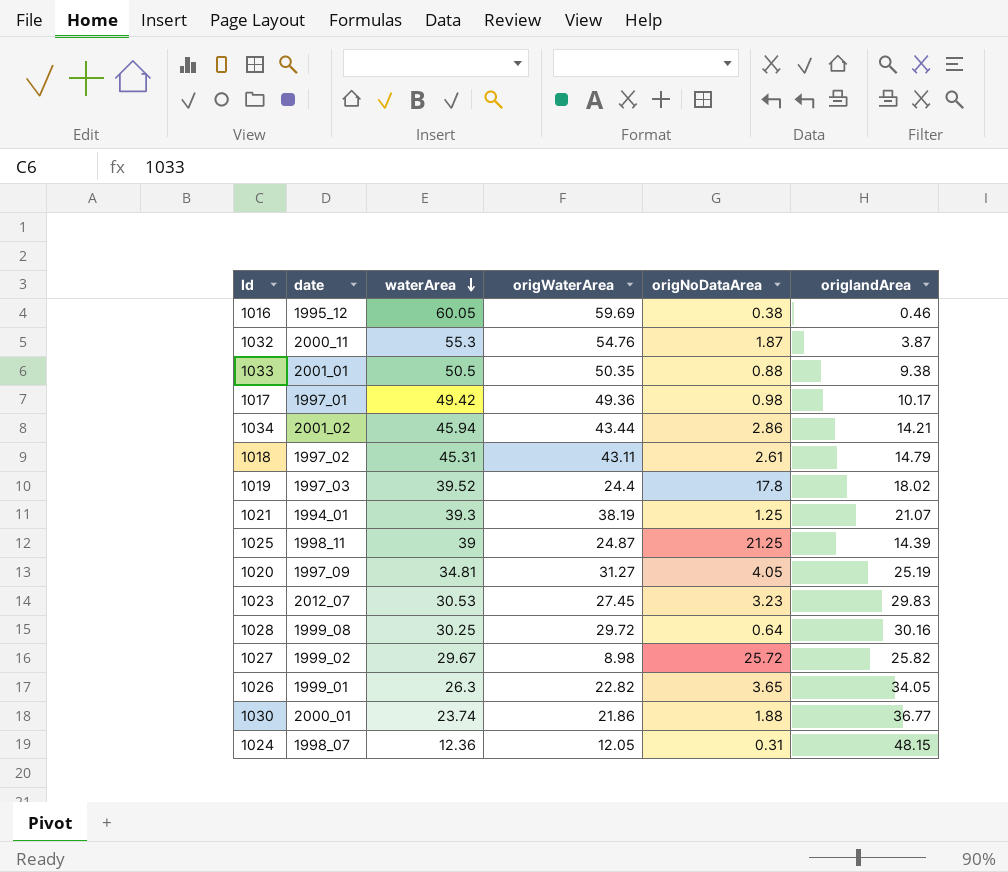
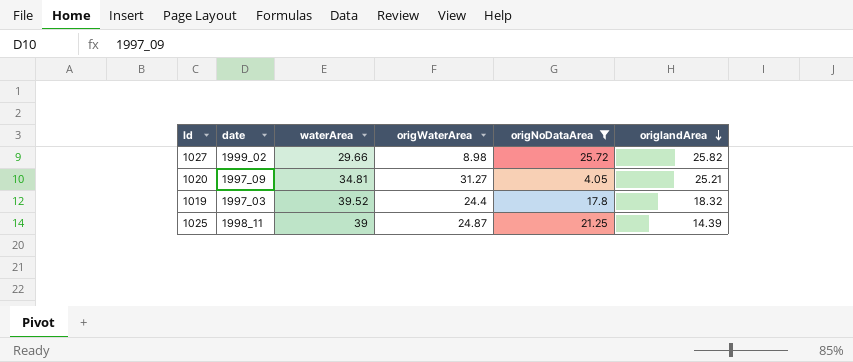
filter: none -> origNoDataArea >= 4.05
row order: waterArea descending -> origlandArea descending
1027 | waterArea: 29.67 -> 29.66
1020 | origlandArea: 25.19 -> 25.21
1019 | origlandArea: 18.02 -> 18.32

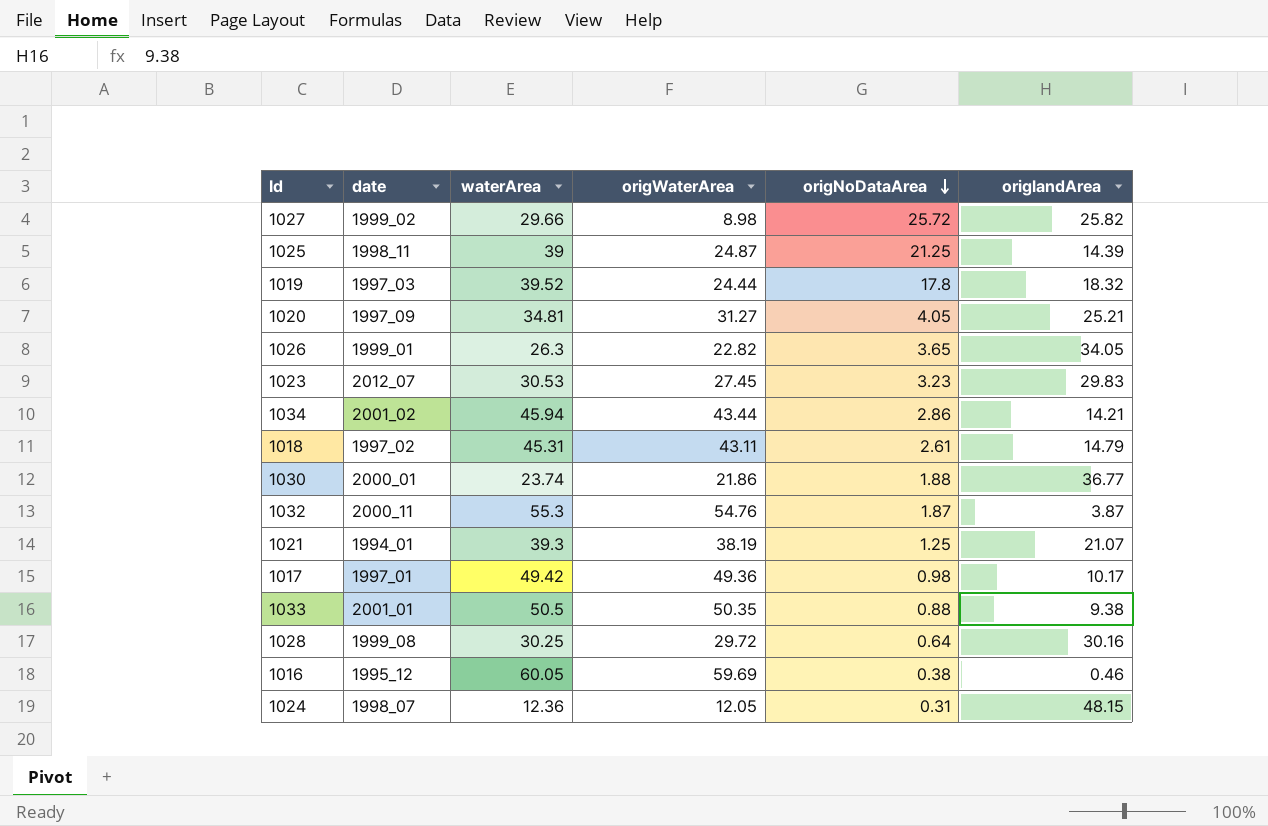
filter: origNoDataArea >= 4.05 -> none
row order: origlandArea descending -> origNoDataArea descending
1019 | origWaterArea: 24.4 -> 24.44

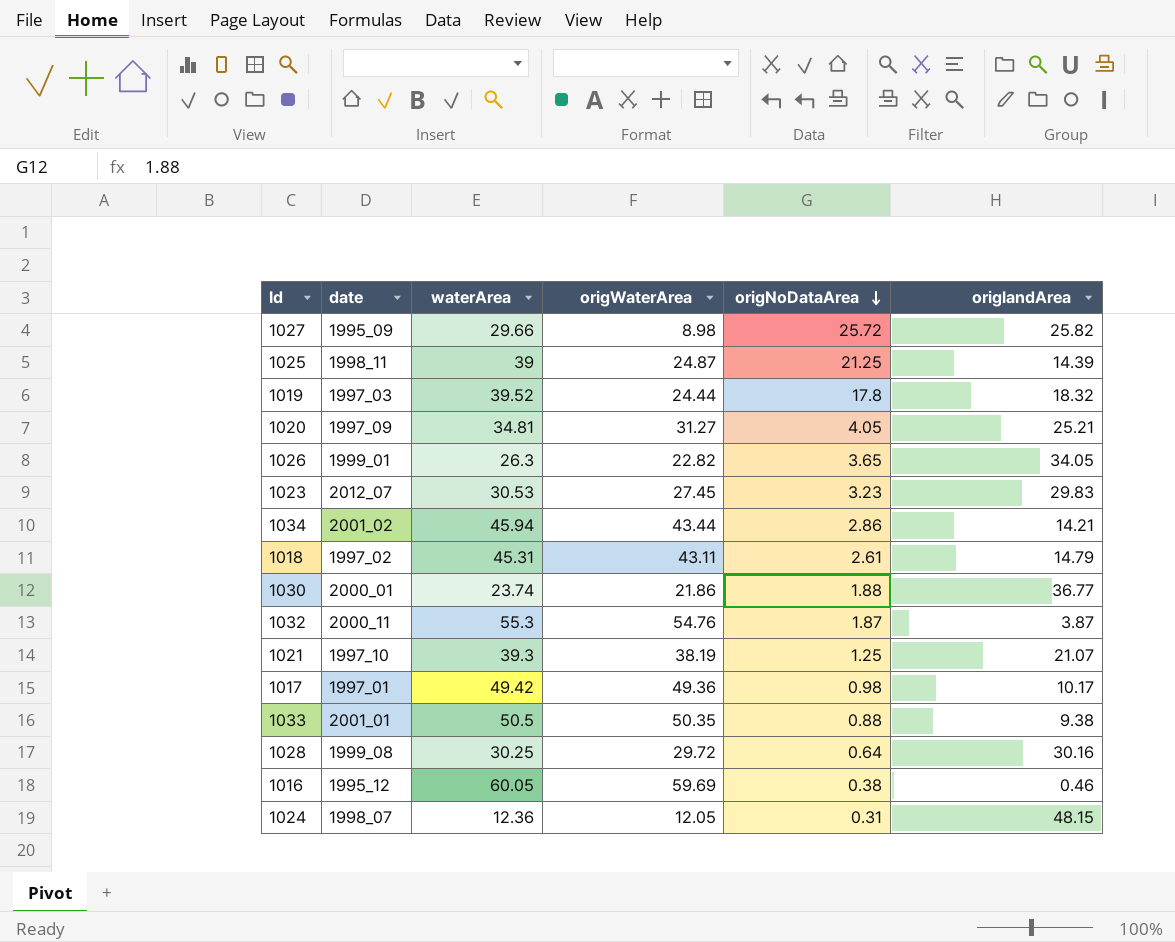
1027 | date: 1999_02 -> 1995_09
1021 | date: 1994_01 -> 1997_10

